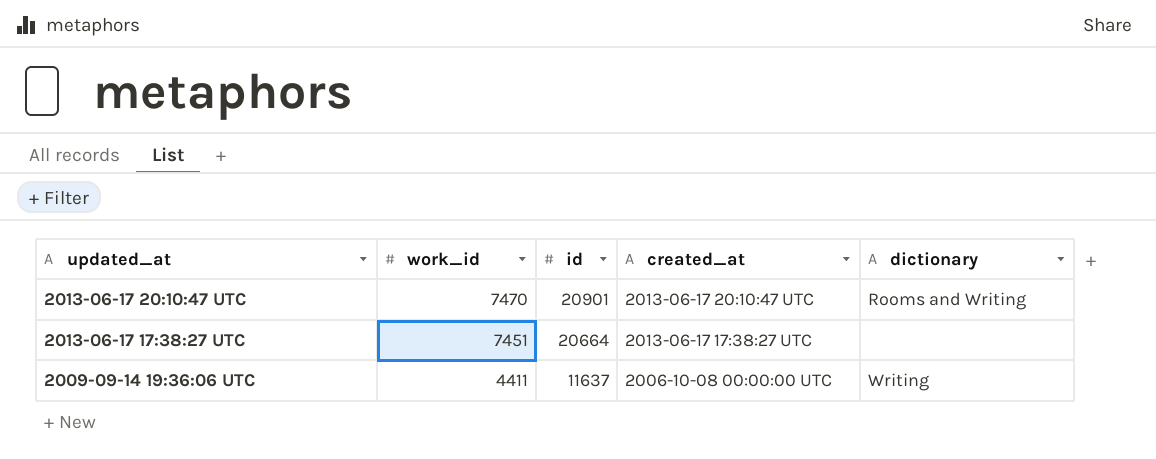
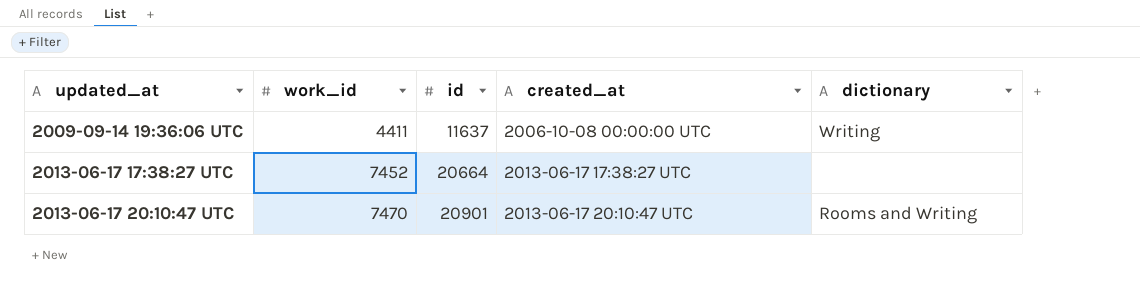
row order: updated_at descending -> updated_at ascending
2013-06-17 17:38:27 UTC | work_id: 7451 -> 7452

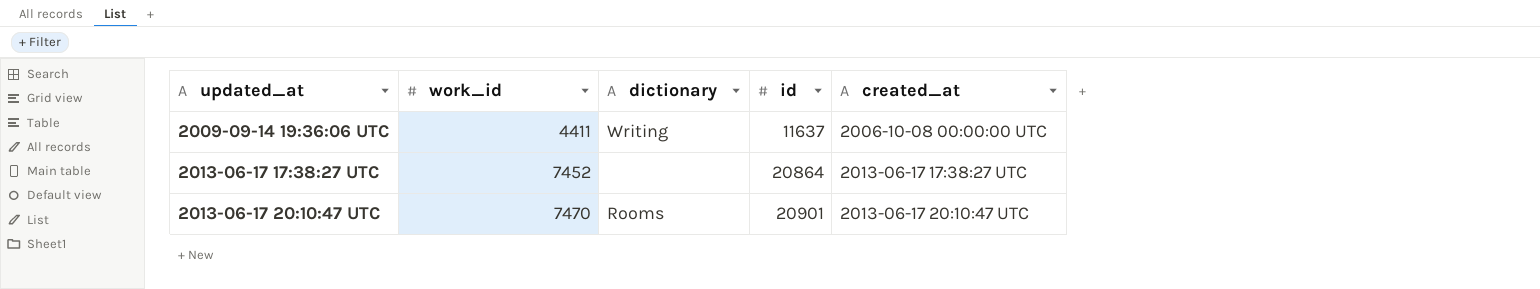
column dictionary | position: 5 -> 3
2013-06-17 17:38:27 UTC | id: 20664 -> 20864
2013-06-17 20:10:47 UTC | dictionary: Rooms and Writing -> Rooms

